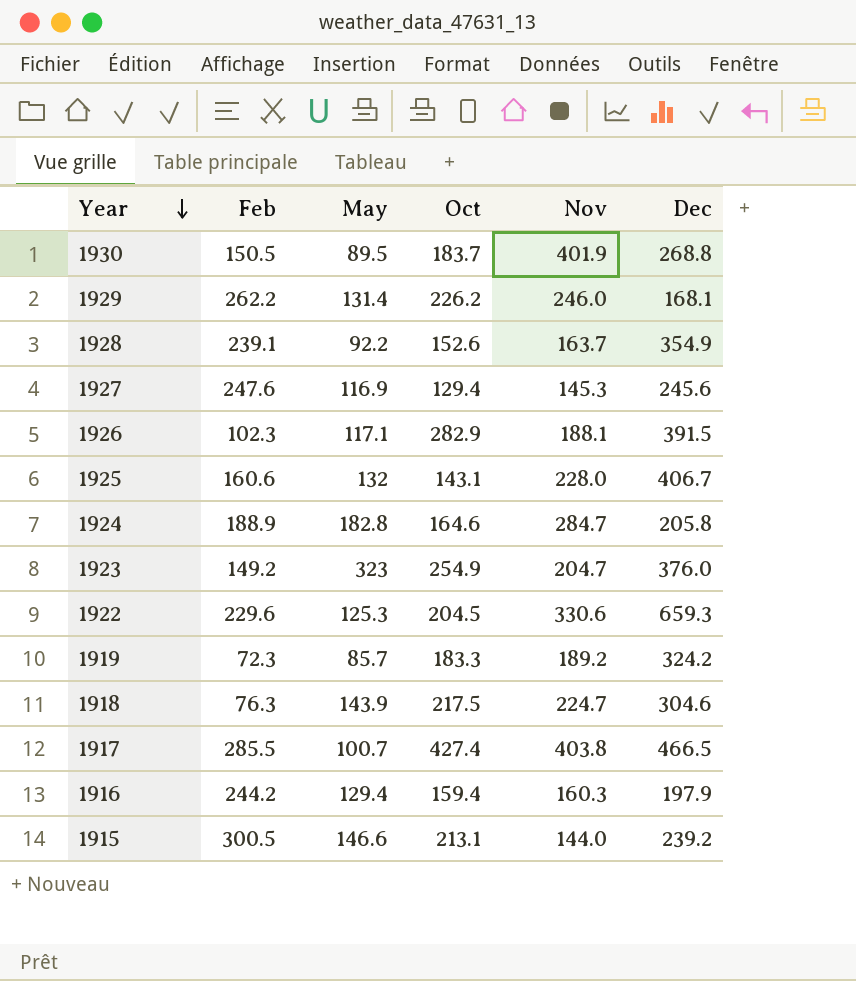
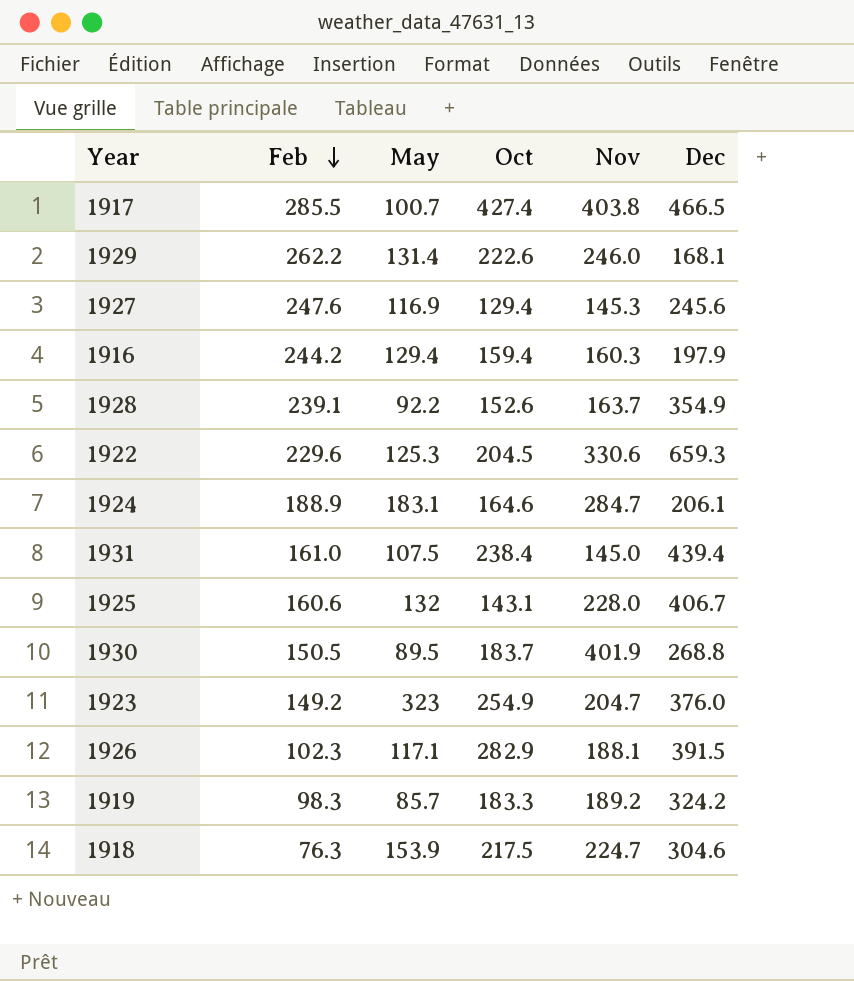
row order: Year descending -> Feb descending
row 1915: 300.5 | 146.6 | 213.1 | 144.0 | 239.2 -> none
1929 | Oct: 226.2 -> 222.6
1924 | May: 182.8 -> 183.1
1924 | Dec: 205.8 -> 206.1
row 1931: none -> 161.0 | 107.5 | 238.4 | 145.0 | 439.4
1919 | Feb: 72.3 -> 98.3
1918 | May: 143.9 -> 153.9

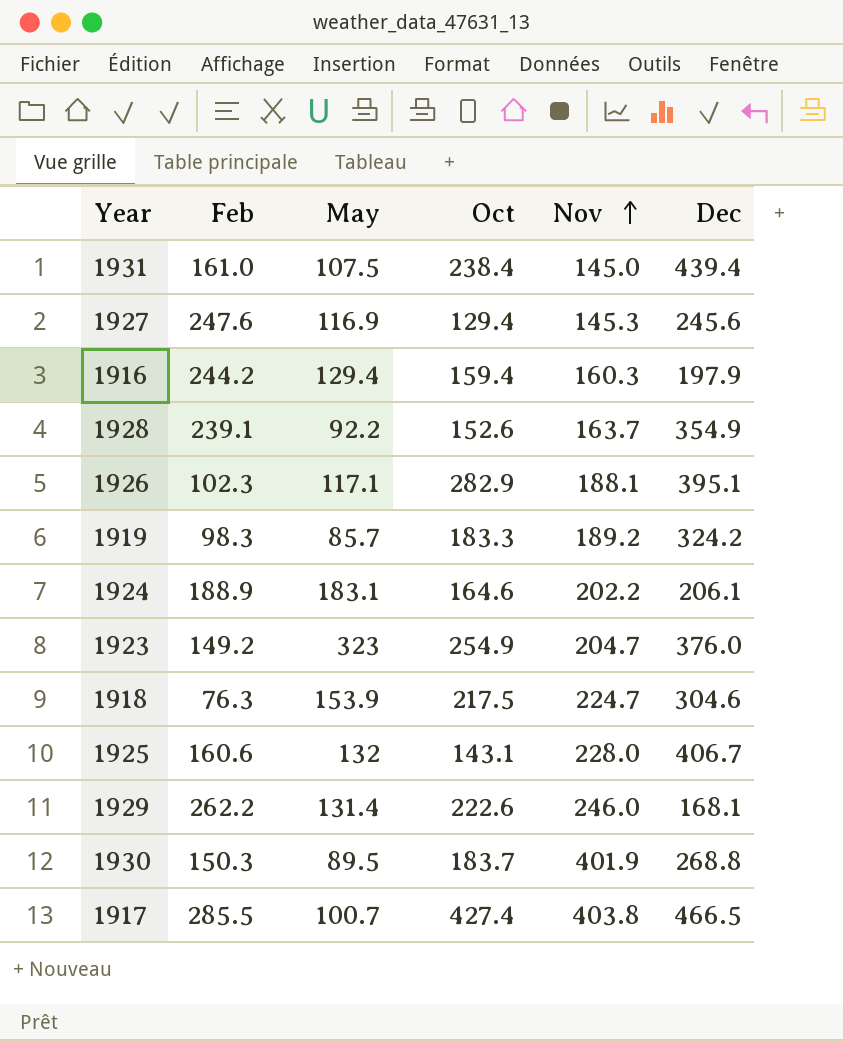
row order: Feb descending -> Nov ascending
row 1922: 229.6 | 125.3 | 204.5 | 330.6 | 659.3 -> none
1926 | Dec: 391.5 -> 395.1
1924 | Nov: 284.7 -> 202.2
1930 | Feb: 150.5 -> 150.3

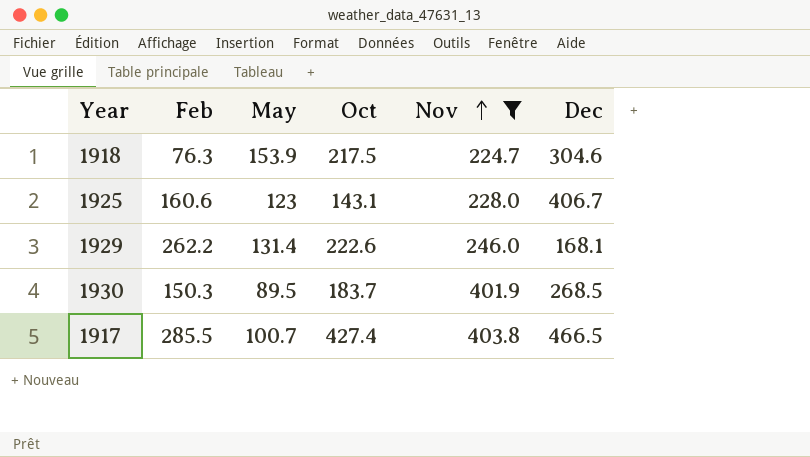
filter: none -> Nov >= 224.7
1925 | May: 132 -> 123
1930 | Dec: 268.8 -> 268.5

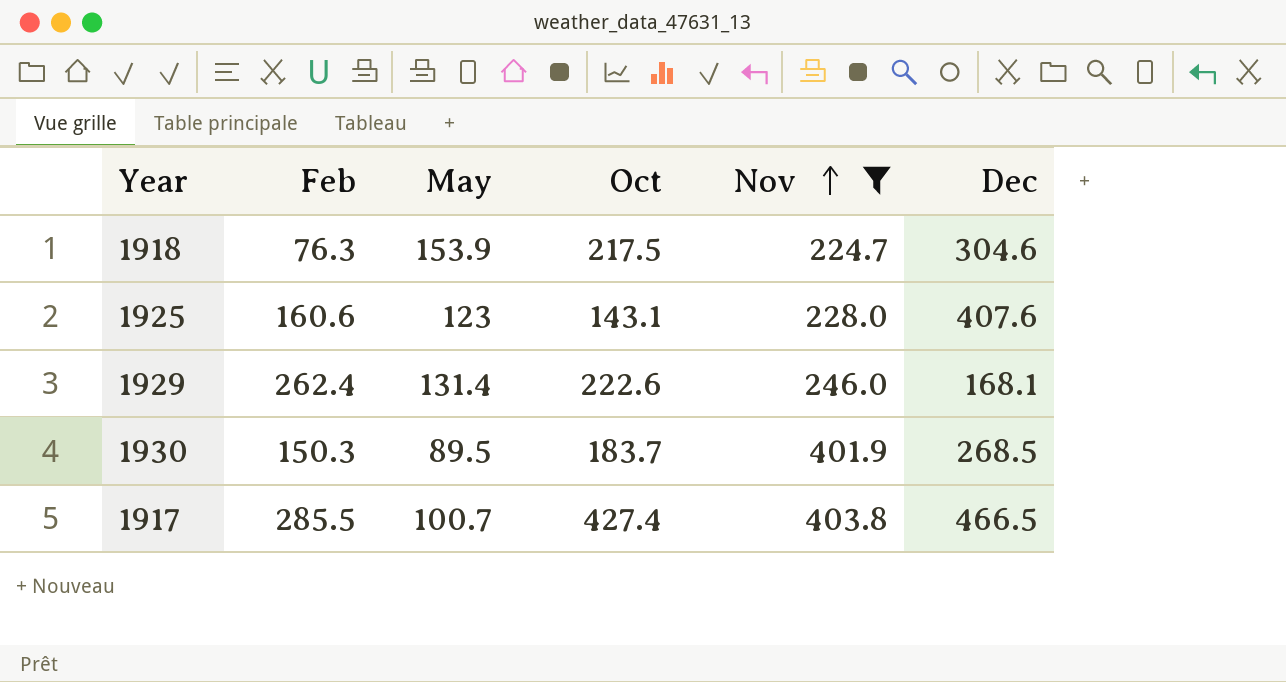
1925 | Dec: 406.7 -> 407.6
1929 | Feb: 262.2 -> 262.4

